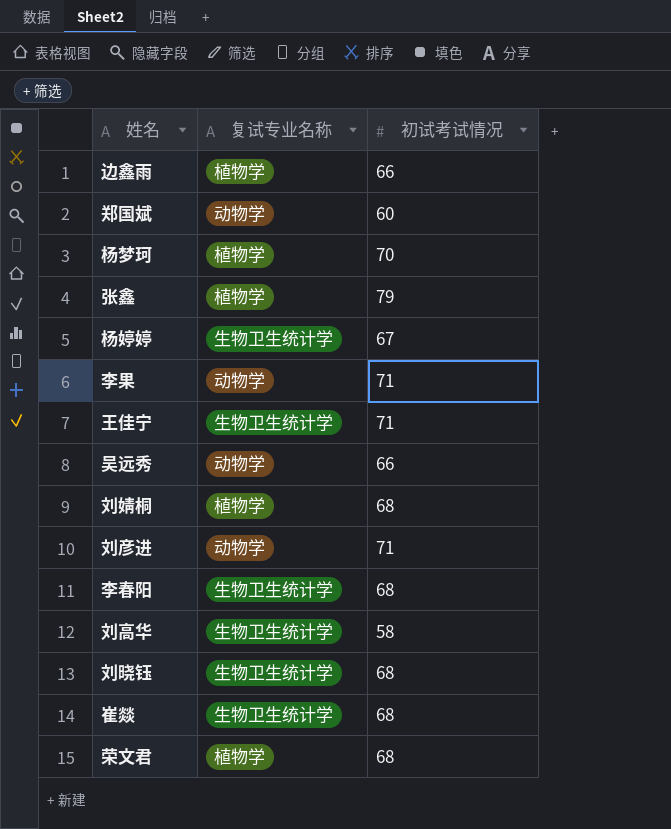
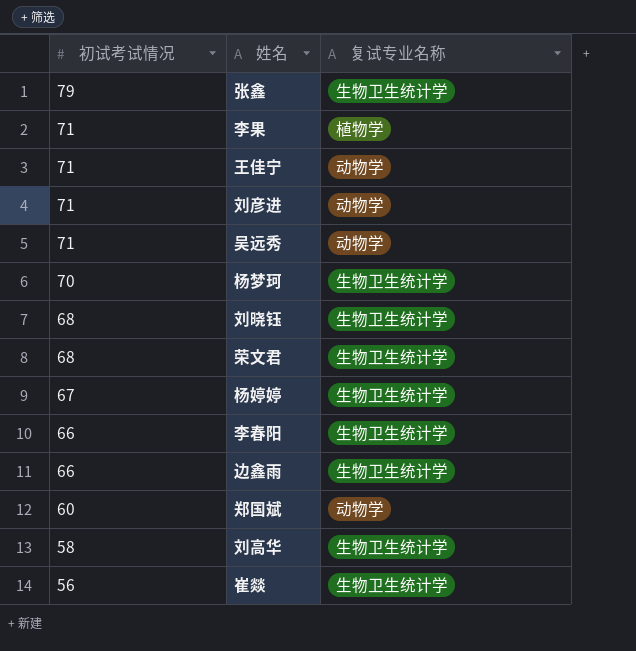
row order: none -> 初试考试情况 descending
column 初试考试情况 | position: 3 -> 1
row 刘婧桐: 植物学 | 68 -> none
张鑫 | 复试专业名称: 植物学 -> 生物卫生统计学
李果 | 复试专业名称: 动物学 -> 植物学
王佳宁 | 复试专业名称: 生物卫生统计学 -> 动物学
吴远秀 | 初试考试情况: 66 -> 71
杨梦珂 | 复试专业名称: 植物学 -> 生物卫生统计学
荣文君 | 复试专业名称: 植物学 -> 生物卫生统计学
李春阳 | 初试考试情况: 68 -> 66
边鑫雨 | 复试专业名称: 植物学 -> 生物卫生统计学
崔燚 | 初试考试情况: 68 -> 56

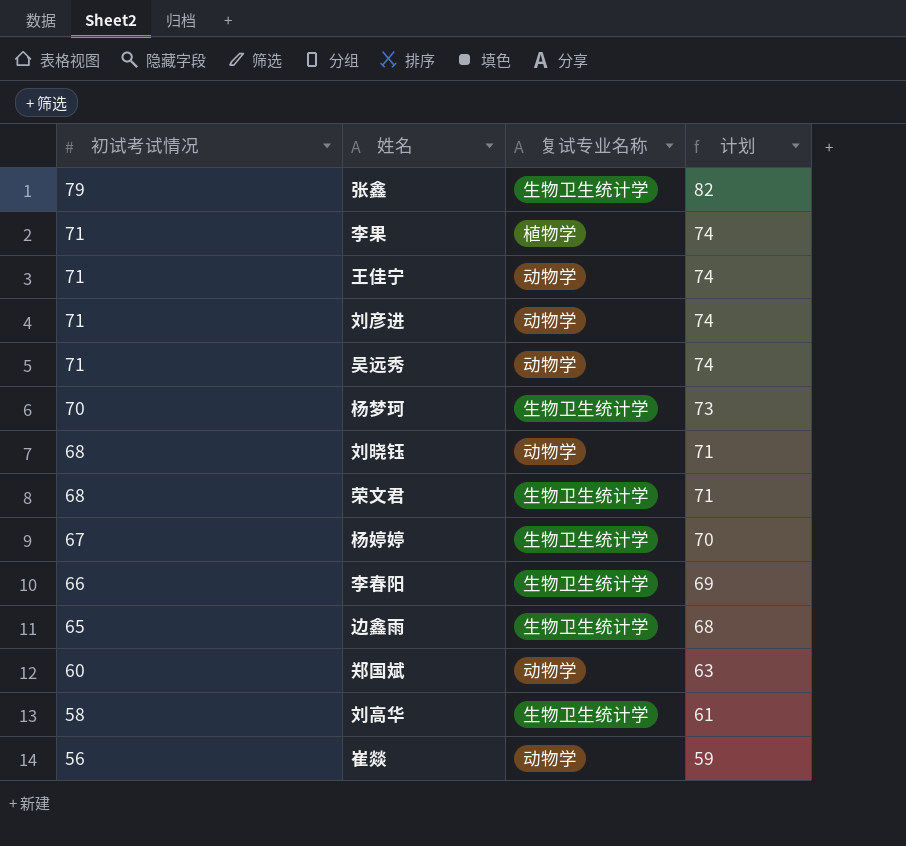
column 计划 | formula: none -> [初试考试情况] + 3
刘晓钰 | 复试专业名称: 生物卫生统计学 -> 动物学
边鑫雨 | 初试考试情况: 66 -> 65
崔燚 | 复试专业名称: 生物卫生统计学 -> 动物学

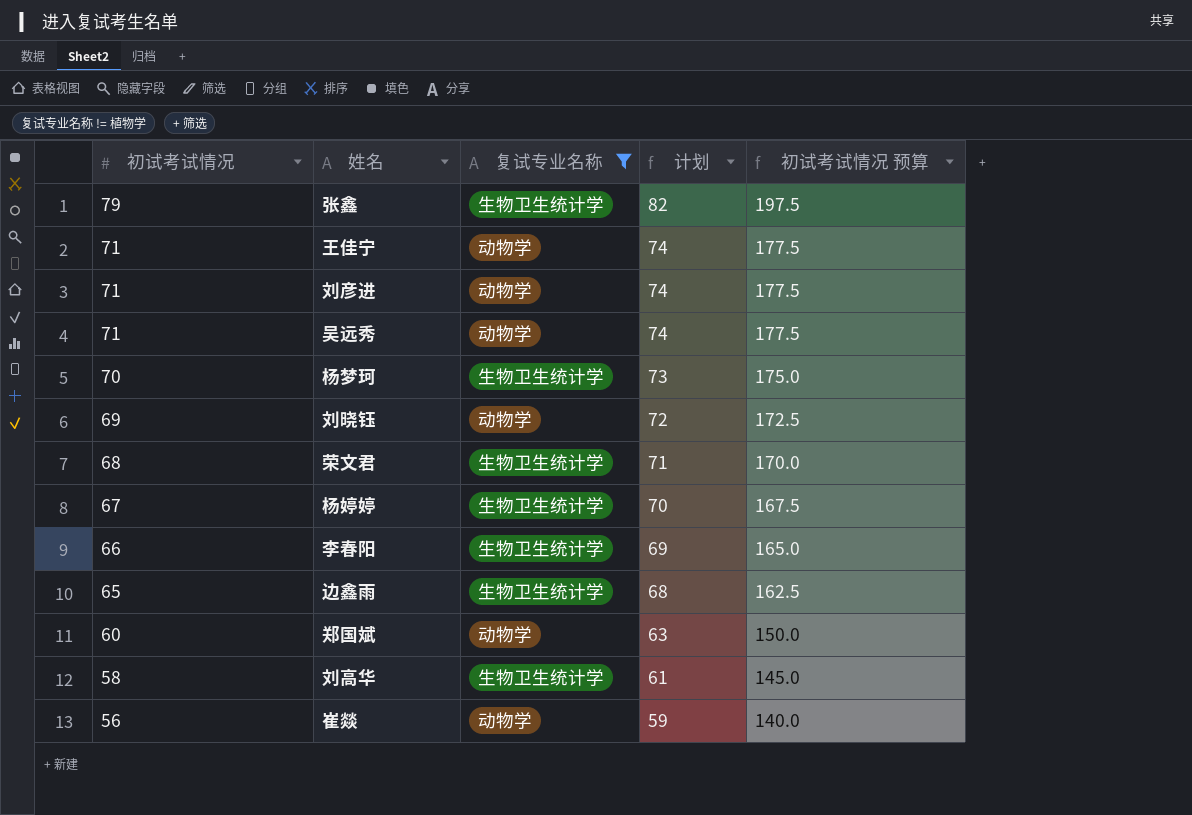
filter: none -> 复试专业名称 != 植物学
column 初试考试情况 预算 | formula: none -> [初试考试情况] * 2.5
刘晓钰 | 初试考试情况: 68 -> 69
刘晓钰 | 计划: 71 -> 72

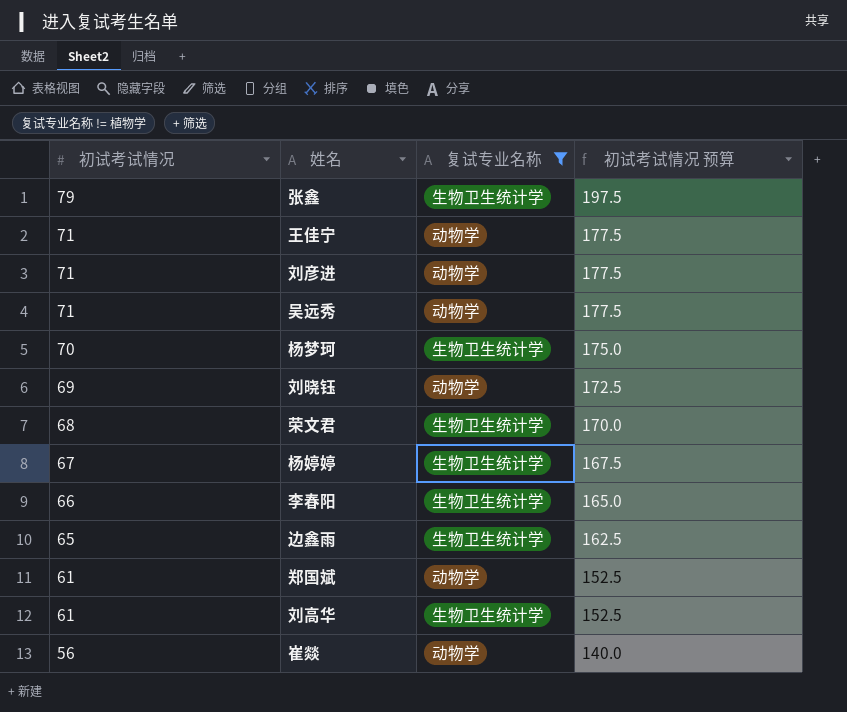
column 计划 | formula: [初试考试情况] + 3 -> none
郑国斌 | 初试考试情况: 60 -> 61
郑国斌 | 初试考试情况 预算: 150.0 -> 152.5
刘高华 | 初试考试情况: 58 -> 61
刘高华 | 初试考试情况 预算: 145.0 -> 152.5

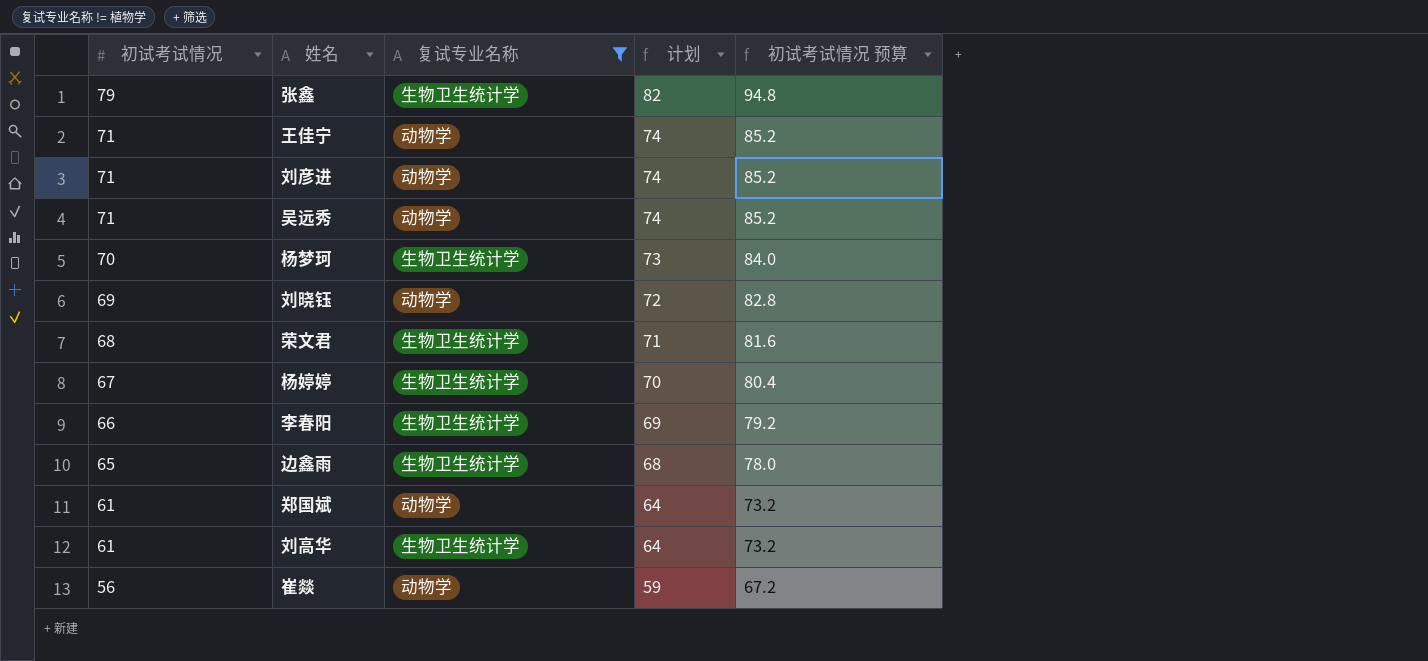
column 计划 | formula: none -> [初试考试情况] + 3
column 初试考试情况 预算 | formula: [初试考试情况] * 2.5 -> [初试考试情况] * 1.2

